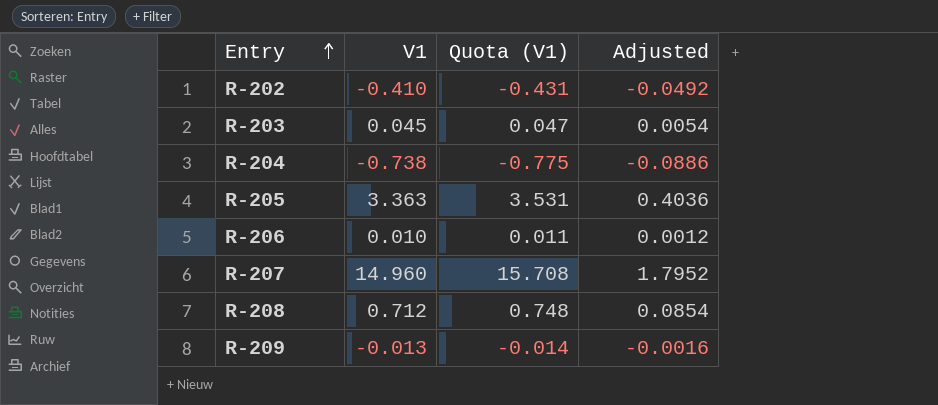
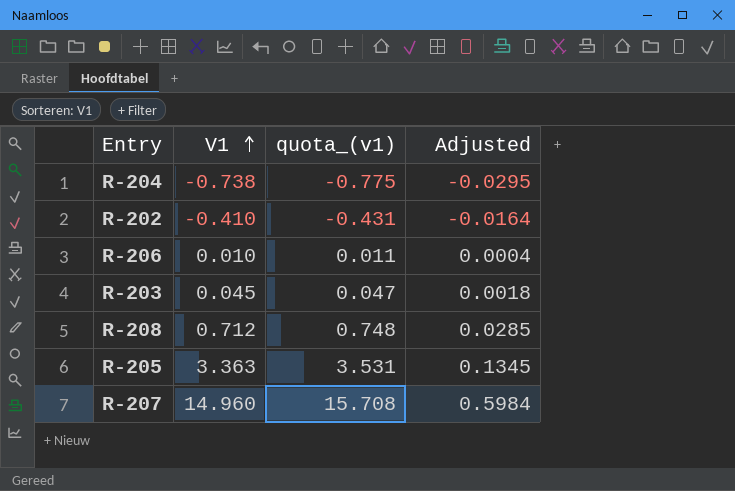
row order: Entry ascending -> V1 ascending
column name: Quota (V1) -> quota_(v1)
column Adjusted | formula: [V1] * 0.12 -> [V1] * 0.04
row R-209: -0.013 | -0.014 | -0.0016 -> none

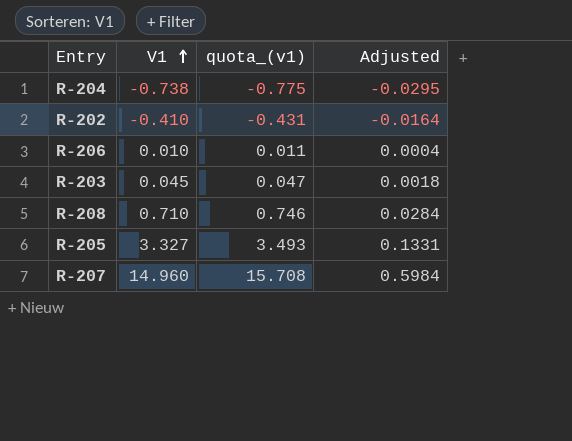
R-208 | V1: 0.712 -> 0.710
R-208 | quota_(v1): 0.748 -> 0.746
R-208 | Adjusted: 0.0285 -> 0.0284
R-205 | V1: 3.363 -> 3.327
R-205 | quota_(v1): 3.531 -> 3.493
R-205 | Adjusted: 0.1345 -> 0.1331

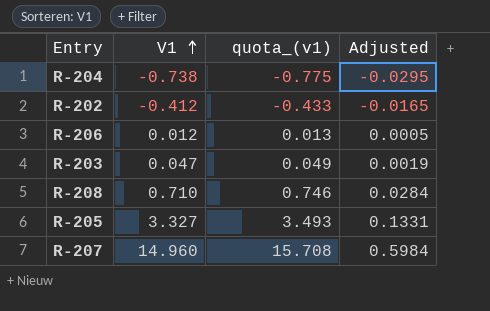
R-202 | V1: -0.410 -> -0.412
R-202 | quota_(v1): -0.431 -> -0.433
R-202 | Adjusted: -0.0164 -> -0.0165
R-206 | V1: 0.010 -> 0.012
R-206 | quota_(v1): 0.011 -> 0.013
R-206 | Adjusted: 0.0004 -> 0.0005
R-203 | V1: 0.045 -> 0.047
R-203 | quota_(v1): 0.047 -> 0.049
R-203 | Adjusted: 0.0018 -> 0.0019

